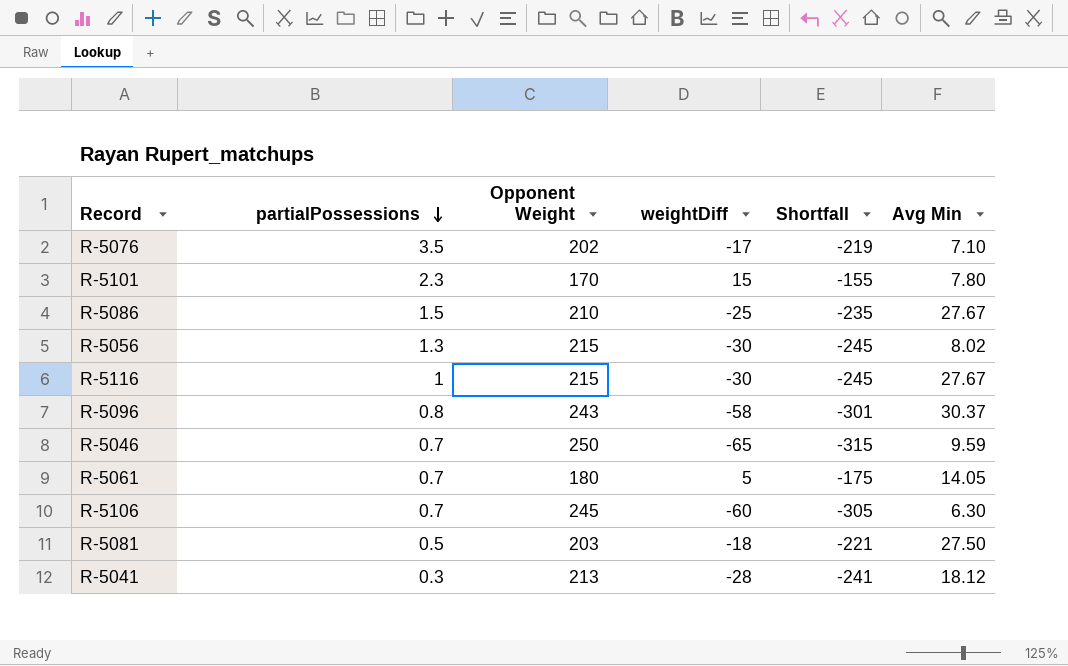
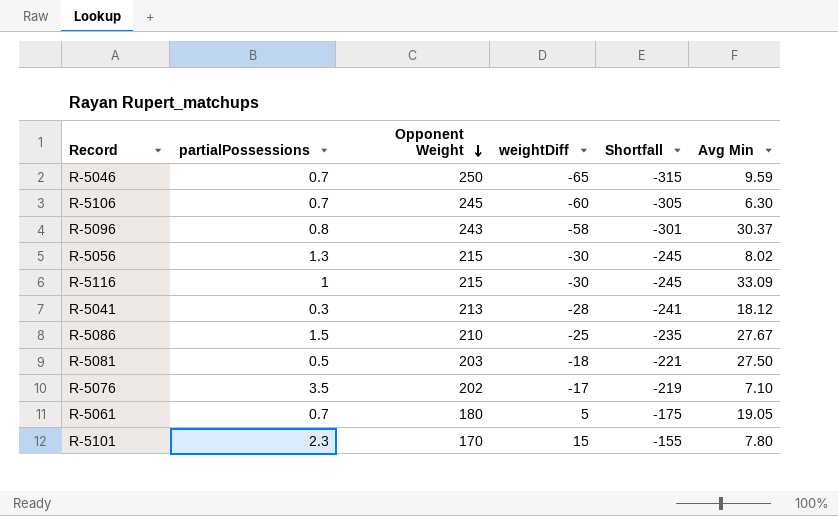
row order: partialPossessions descending -> Opponent Weight descending
R-5116 | Avg Min: 27.67 -> 33.09
R-5061 | Avg Min: 14.05 -> 19.05

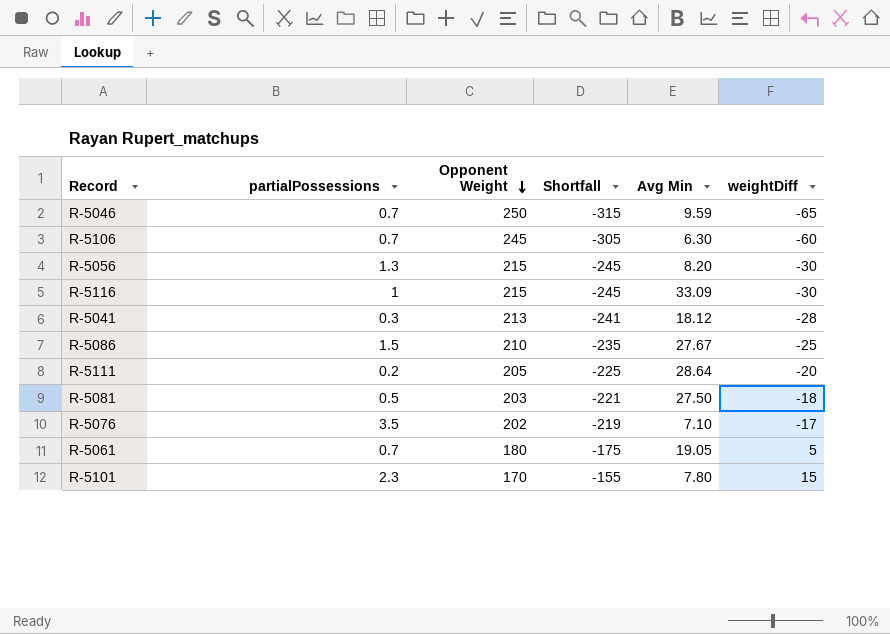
column weightDiff | position: 4 -> 6
row R-5096: 0.8 | 243 | -58 | -301 | 30.37 -> none
R-5056 | Avg Min: 8.02 -> 8.20
row R-5111: none -> 0.2 | 205 | -225 | 28.64 | -20

